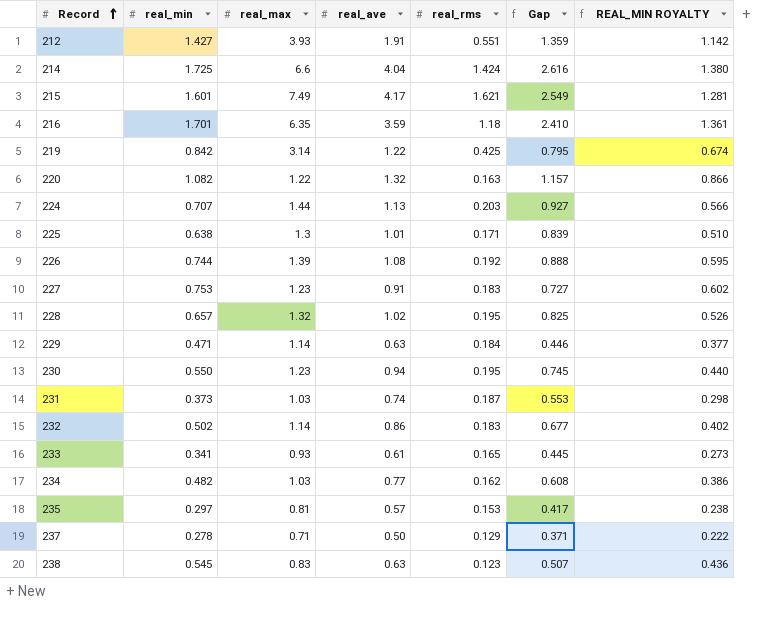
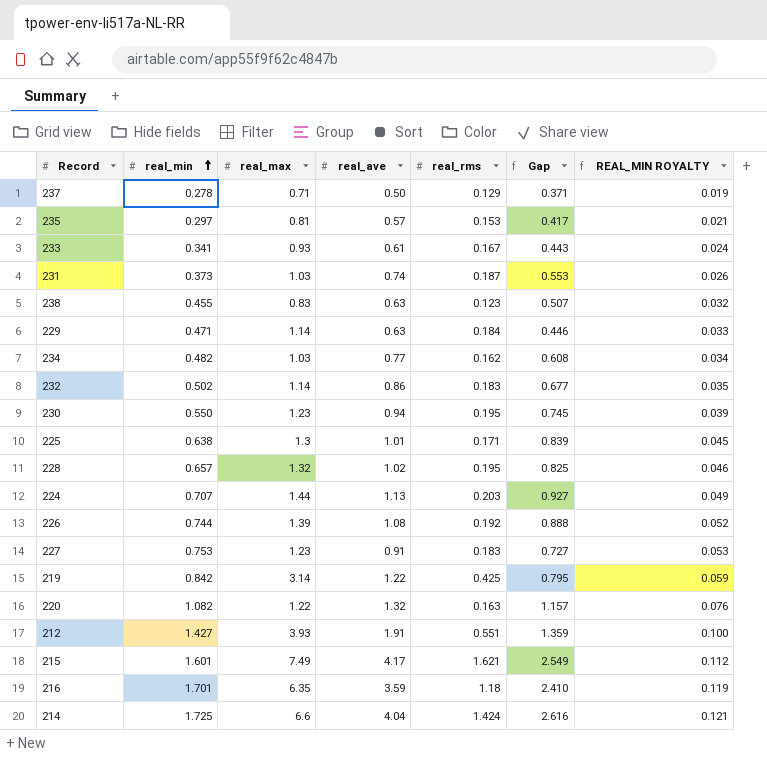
row order: Record ascending -> real_min ascending
column REAL_MIN ROYALTY | formula: [real_min] * 0.8 -> [real_min] * 0.07
233 | real_rms: 0.165 -> 0.167
233 | Gap: 0.445 -> 0.443
238 | real_min: 0.545 -> 0.455

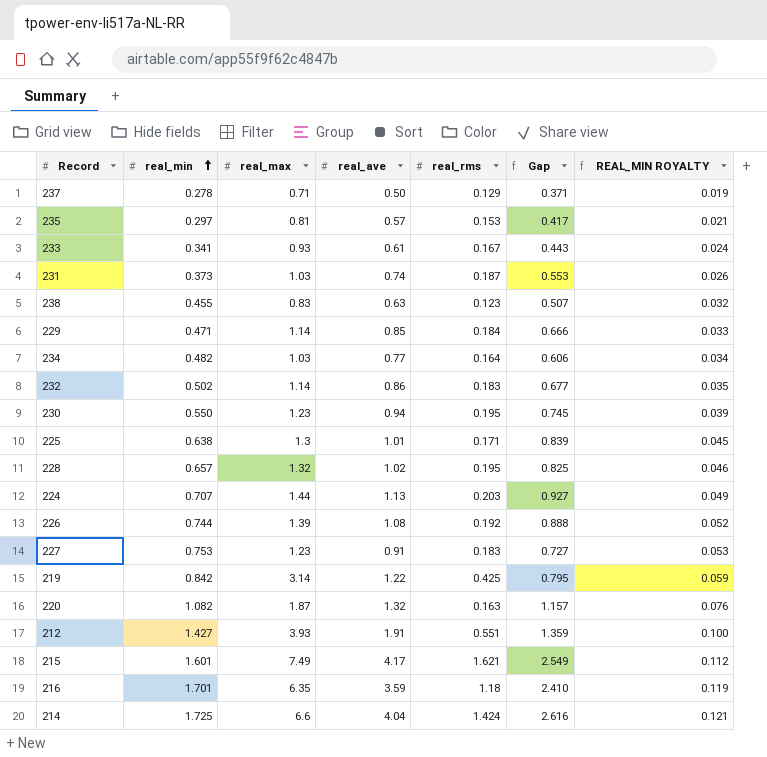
229 | real_ave: 0.63 -> 0.85
229 | Gap: 0.446 -> 0.666
234 | real_rms: 0.162 -> 0.164
234 | Gap: 0.608 -> 0.606
220 | real_max: 1.22 -> 1.87

